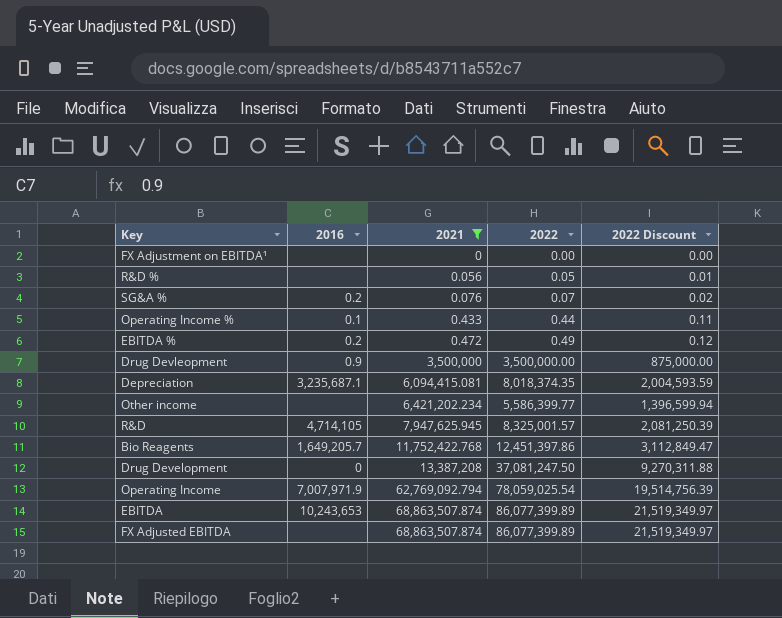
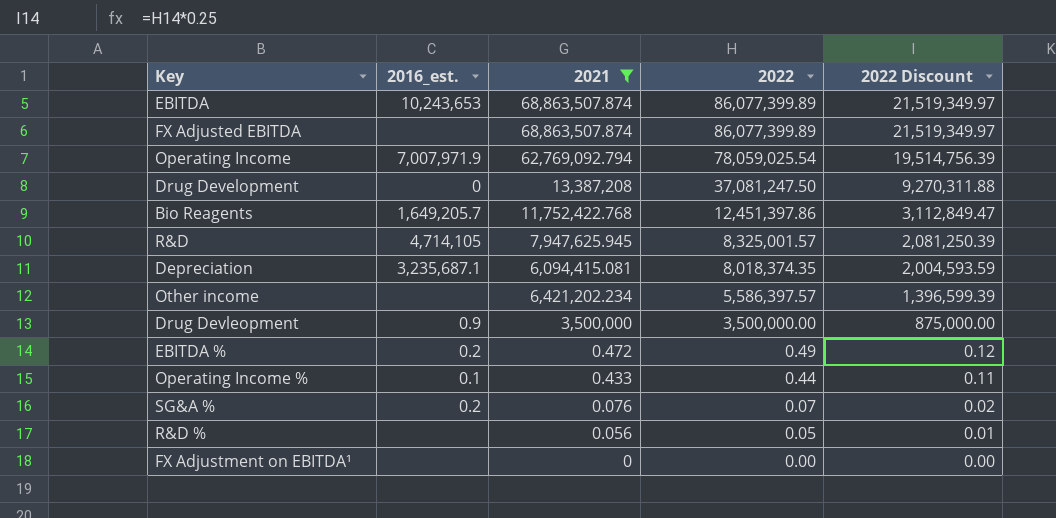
row order: 2021 ascending -> 2022 descending
column name: 2016 -> 2016_est.
Other income | 2022: 5,586,399.77 -> 5,586,397.57
Other income | 2022 Discount: 1,396,599.94 -> 1,396,599.39

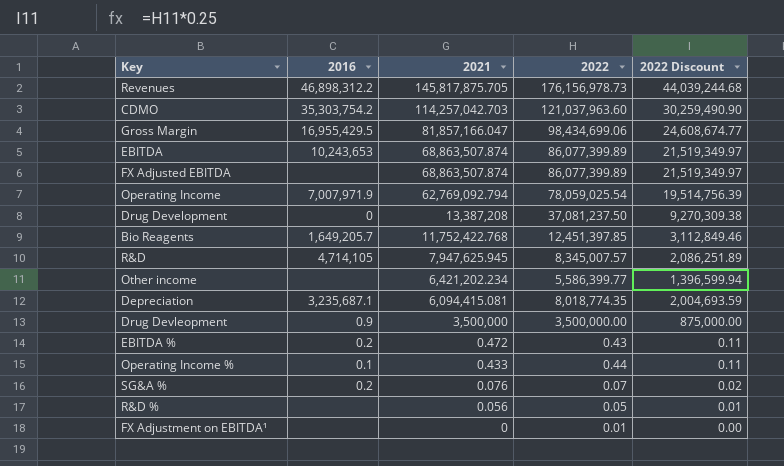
filter: 2021 <= 68,863,507.874 -> none
row order: 2022 descending -> 2021 descending
column name: 2016_est. -> 2016
Drug Development | 2022: 37,081,247.50 -> 37,081,237.50
Drug Development | 2022 Discount: 9,270,311.88 -> 9,270,309.38
Bio Reagents | 2022: 12,451,397.86 -> 12,451,397.85
Bio Reagents | 2022 Discount: 3,112,849.47 -> 3,112,849.46
R&D | 2022: 8,325,001.57 -> 8,345,007.57
R&D | 2022 Discount: 2,081,250.39 -> 2,086,251.89
Other income | 2022: 5,586,397.57 -> 5,586,399.77
Other income | 2022 Discount: 1,396,599.39 -> 1,396,599.94
Depreciation | 2022: 8,018,374.35 -> 8,018,774.35
Depreciation | 2022 Discount: 2,004,593.59 -> 2,004,693.59
EBITDA % | 2022: 0.49 -> 0.43
EBITDA % | 2022 Discount: 0.12 -> 0.11
FX Adjustment on EBITDA¹ | 2022: 0.00 -> 0.01

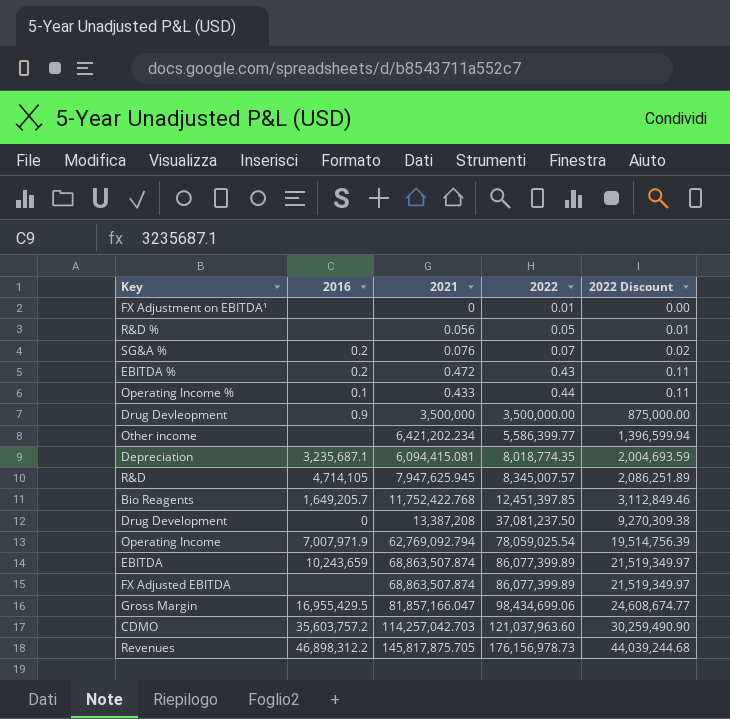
row order: 2021 descending -> 2022 ascending
EBITDA | 2016: 10,243,653 -> 10,243,659
CDMO | 2016: 35,303,754.2 -> 35,603,757.2

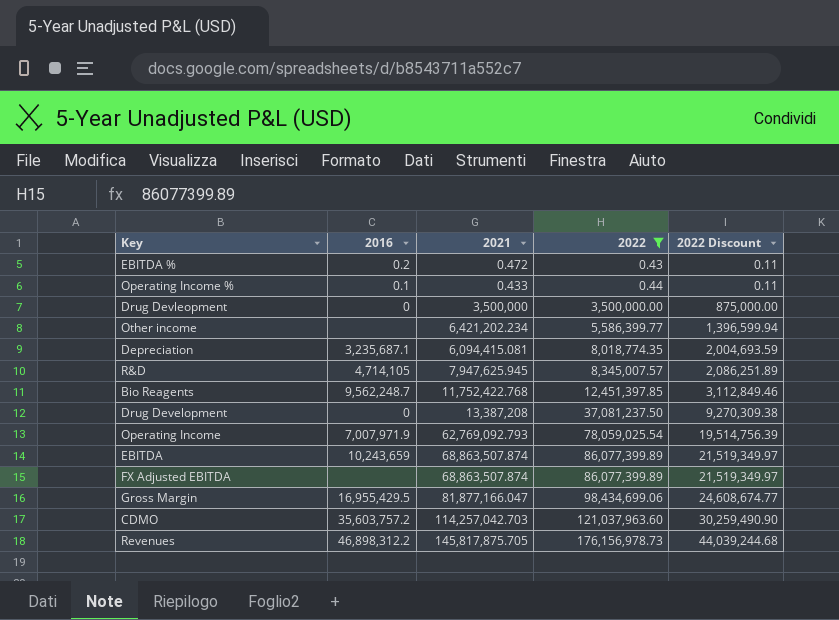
filter: none -> 2022 >= 0.43
Drug Devleopment | 2016: 0.9 -> 0
Bio Reagents | 2016: 1,649,205.7 -> 9,562,248.7
Operating Income | 2021: 62,769,092.794 -> 62,769,092.793
Gross Margin | 2021: 81,857,166.047 -> 81,877,166.047

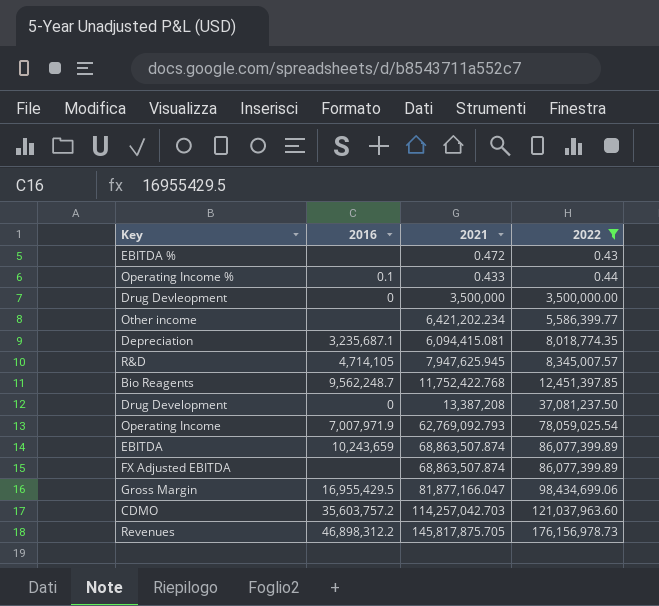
column 2022 Discount | formula: [2022] * 0.25 -> none
EBITDA % | 2016: 0.2 -> none

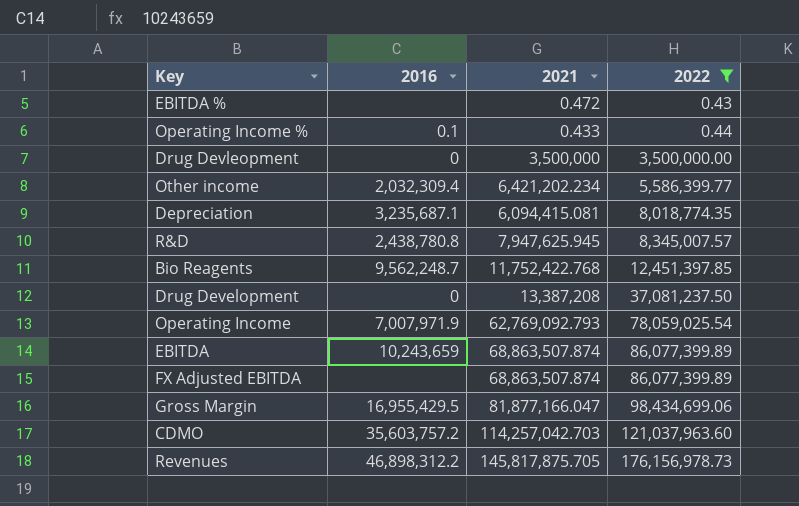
Other income | 2016: none -> 2,032,309.4
R&D | 2016: 4,714,105 -> 2,438,780.8

